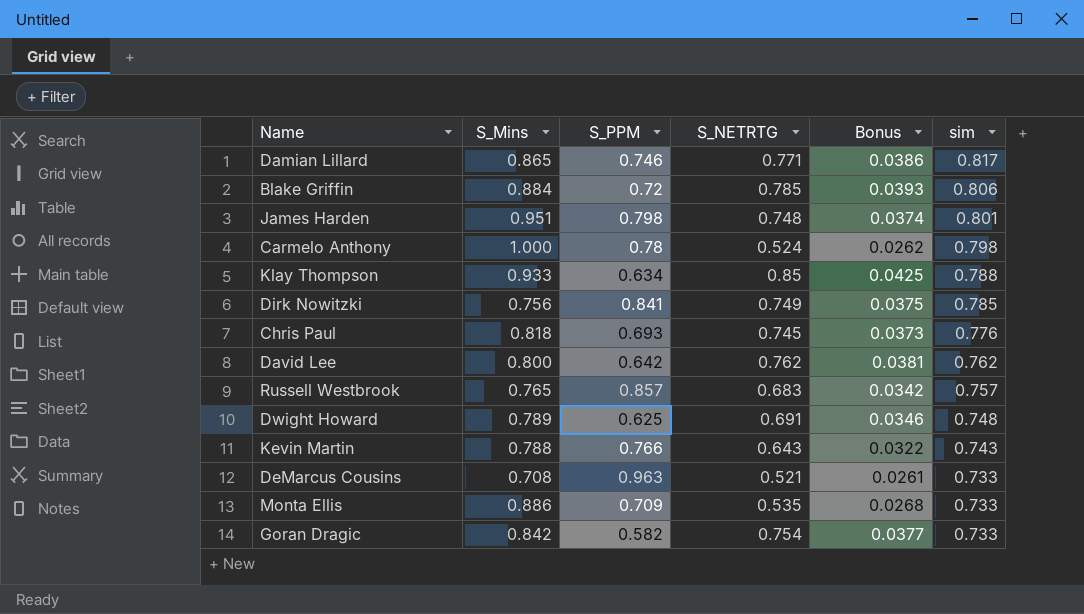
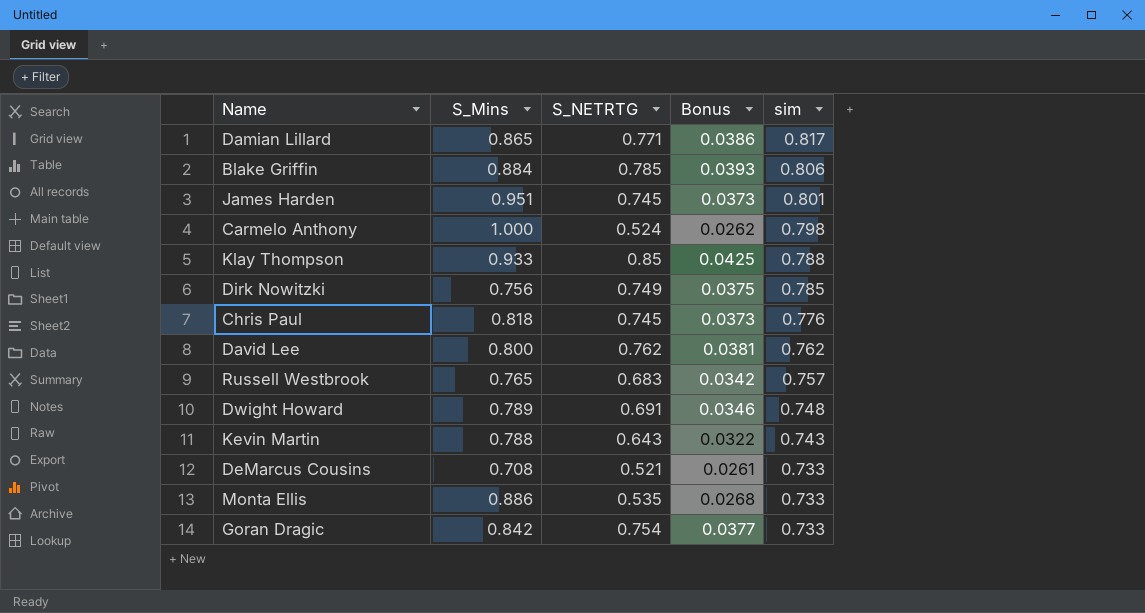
column S_PPM | position: 3 -> none
James Harden | S_NETRTG: 0.748 -> 0.745
James Harden | Bonus: 0.0374 -> 0.0373

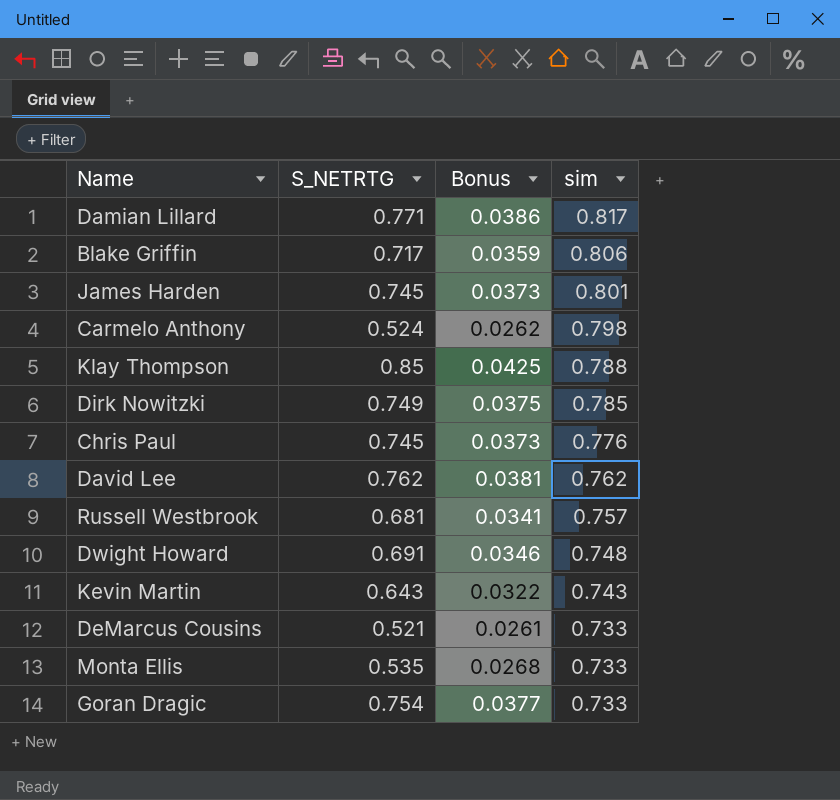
column S_Mins | position: 2 -> none
Blake Griffin | S_NETRTG: 0.785 -> 0.717
Blake Griffin | Bonus: 0.0393 -> 0.0359
Russell Westbrook | S_NETRTG: 0.683 -> 0.681
Russell Westbrook | Bonus: 0.0342 -> 0.0341

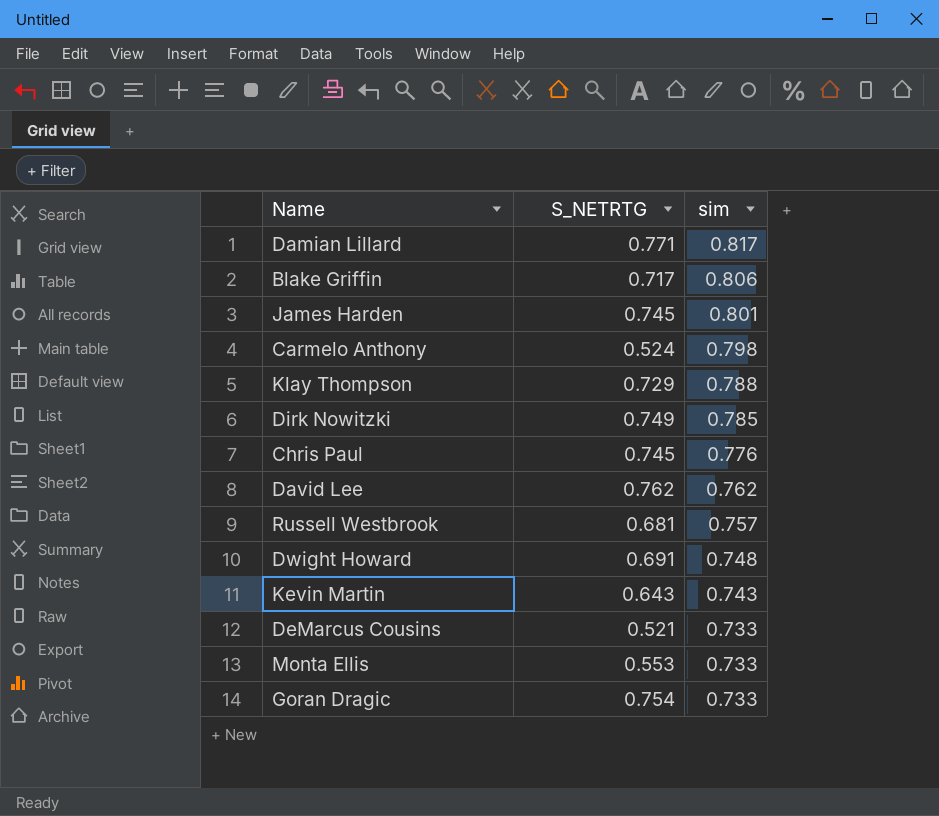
column Bonus | formula: [S_NETRTG] * 0.05 -> none
Klay Thompson | S_NETRTG: 0.85 -> 0.729
Monta Ellis | S_NETRTG: 0.535 -> 0.553

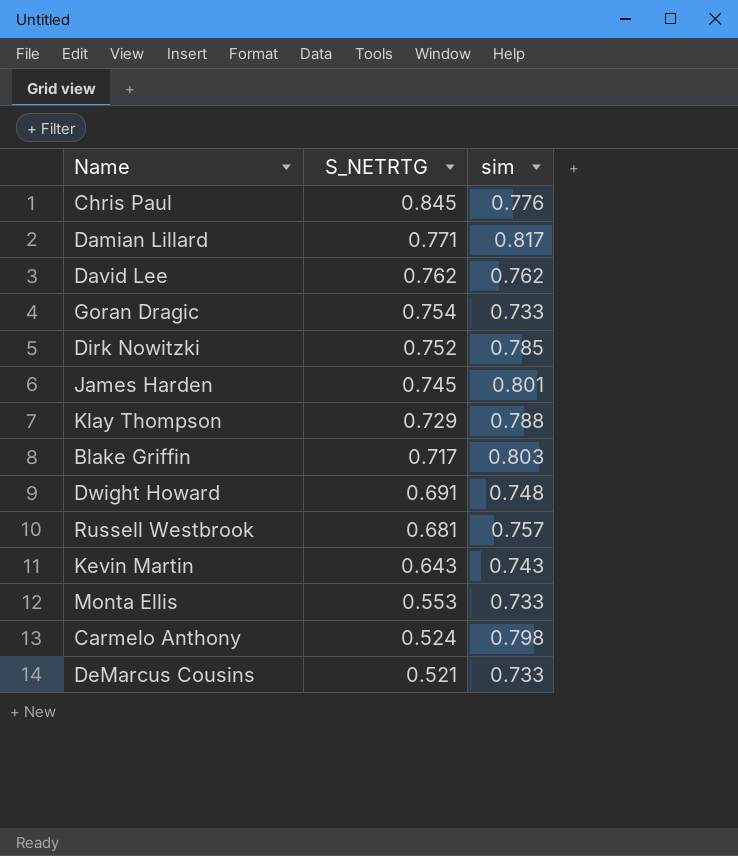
row order: sim descending -> S_NETRTG descending
Chris Paul | S_NETRTG: 0.745 -> 0.845
Dirk Nowitzki | S_NETRTG: 0.749 -> 0.752
Blake Griffin | sim: 0.806 -> 0.803

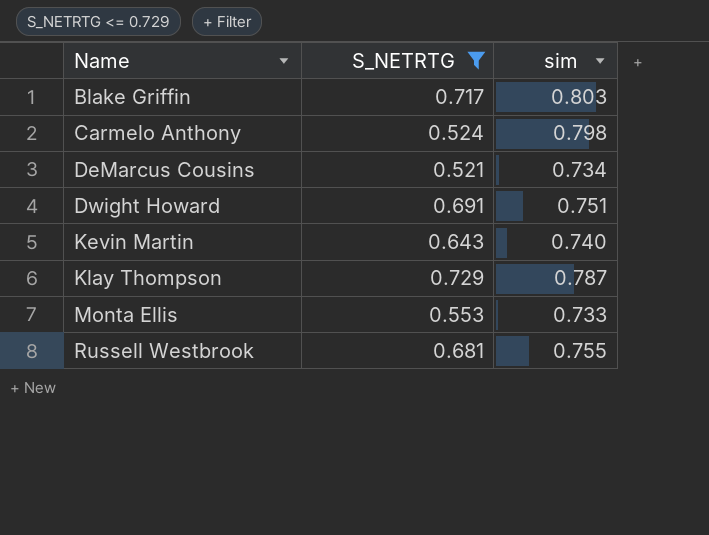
filter: none -> S_NETRTG <= 0.729
row order: S_NETRTG descending -> Name ascending
DeMarcus Cousins | sim: 0.733 -> 0.734
Dwight Howard | sim: 0.748 -> 0.751
Kevin Martin | sim: 0.743 -> 0.740
Klay Thompson | sim: 0.788 -> 0.787
Russell Westbrook | sim: 0.757 -> 0.755

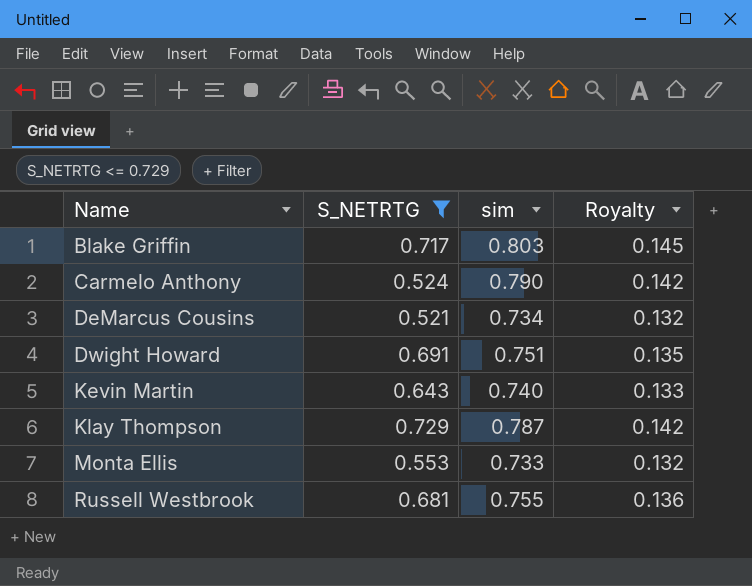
column Royalty | formula: none -> [sim] * 0.18
Carmelo Anthony | sim: 0.798 -> 0.790

